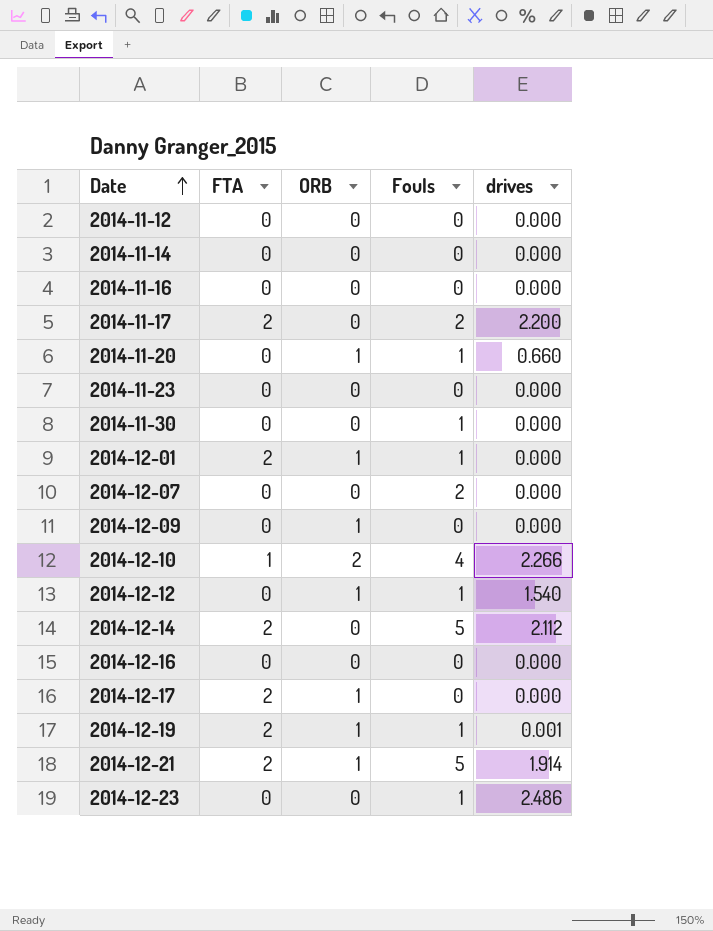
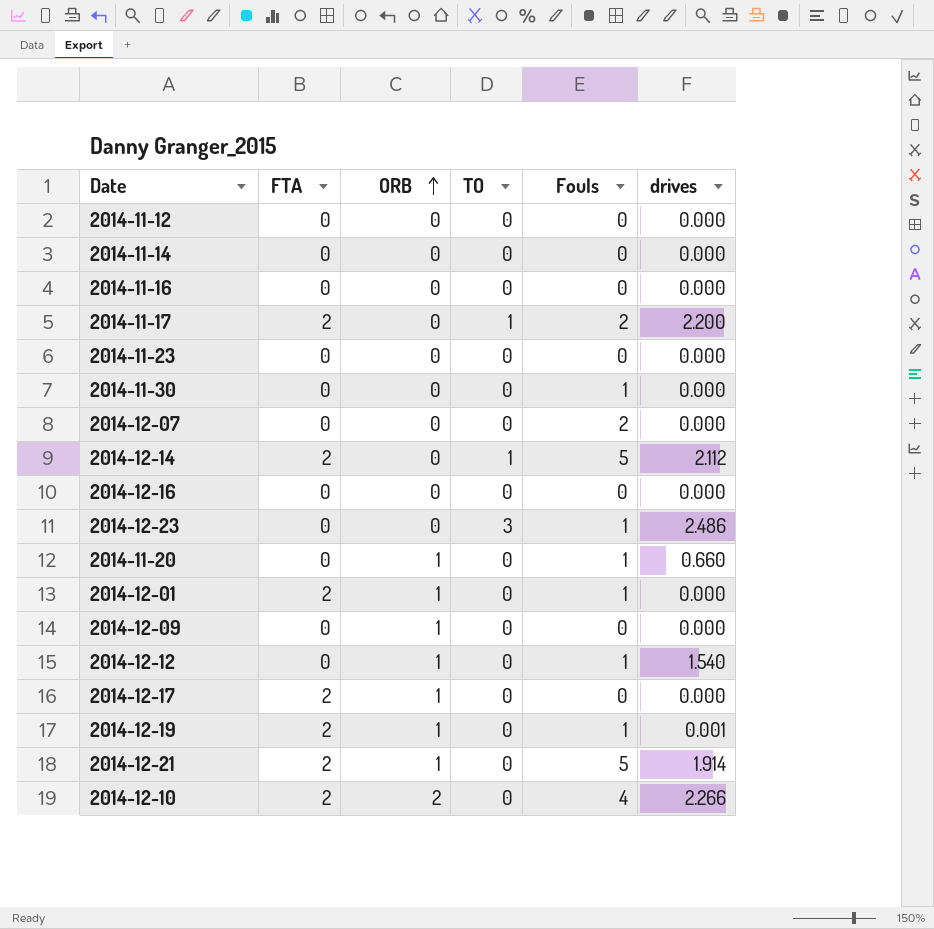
row order: Date ascending -> ORB ascending
column TO | position: none -> 4
2014-12-10 | FTA: 1 -> 2

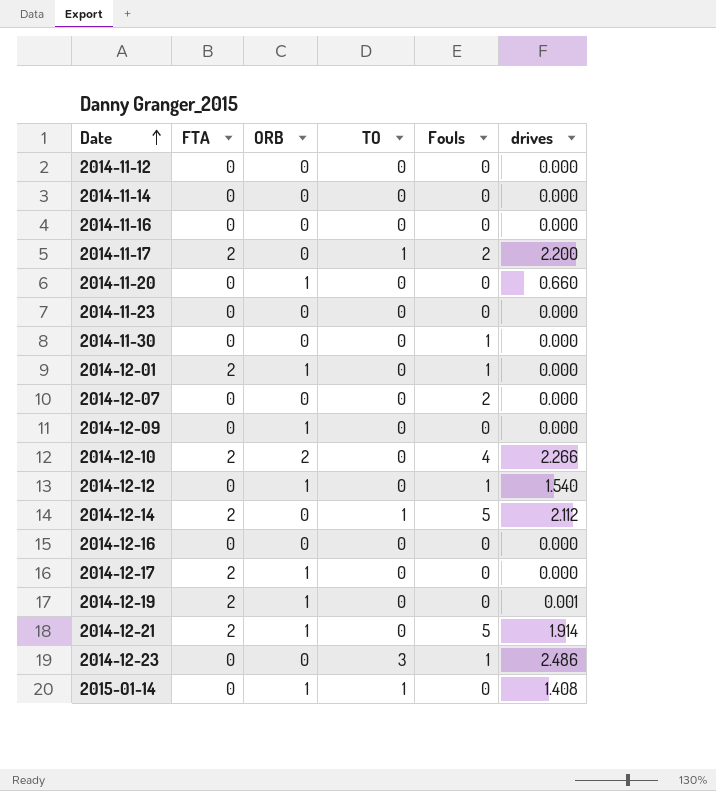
row order: ORB ascending -> Date ascending
2014-11-20 | Fouls: 1 -> 0
2014-12-19 | Fouls: 1 -> 0
row 2015-01-14: none -> 0 | 1 | 1 | 0 | 1.408

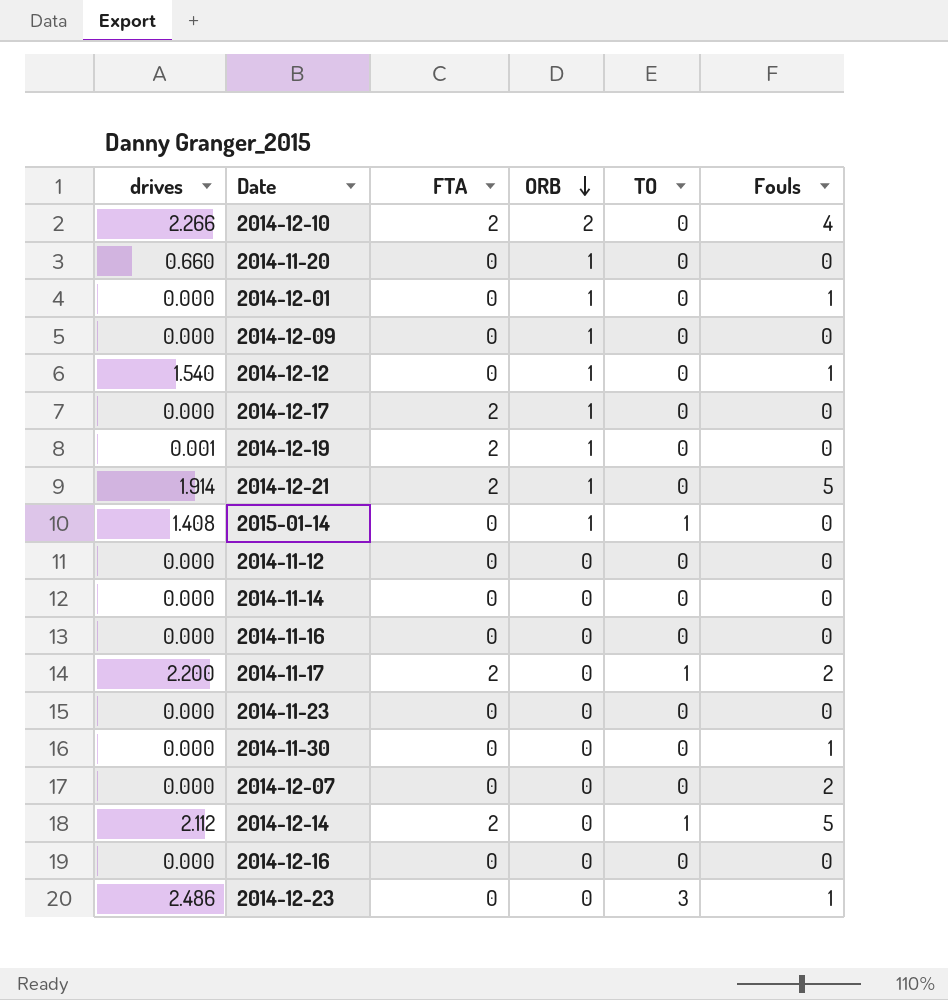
row order: Date ascending -> ORB descending
column drives | position: 6 -> 1
2014-12-01 | FTA: 2 -> 0

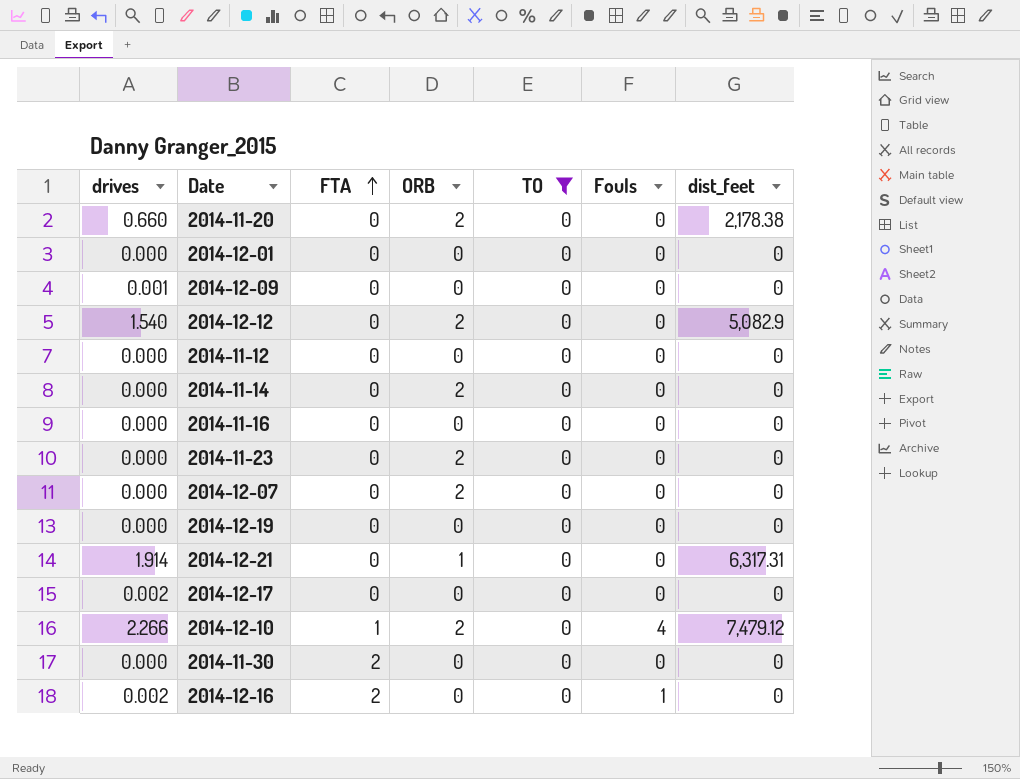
filter: none -> TO = 0
row order: ORB descending -> FTA ascending
column dist_feet | position: none -> 7
2014-11-20 | ORB: 1 -> 2
2014-12-01 | ORB: 1 -> 0
2014-12-01 | Fouls: 1 -> 0
2014-12-09 | drives: 0.000 -> 0.001
2014-12-09 | ORB: 1 -> 0
2014-12-12 | ORB: 1 -> 2
2014-12-12 | Fouls: 1 -> 0
2014-11-14 | ORB: 0 -> 2
2014-11-23 | ORB: 0 -> 2
2014-12-07 | ORB: 0 -> 2
2014-12-07 | Fouls: 2 -> 0
2014-12-19 | drives: 0.001 -> 0.000
2014-12-19 | FTA: 2 -> 0
2014-12-19 | ORB: 1 -> 0
2014-12-21 | FTA: 2 -> 0
2014-12-21 | Fouls: 5 -> 0
2014-12-17 | drives: 0.000 -> 0.002
2014-12-17 | FTA: 2 -> 0
2014-12-17 | ORB: 1 -> 0
2014-12-10 | FTA: 2 -> 1
2014-11-30 | FTA: 0 -> 2
2014-11-30 | Fouls: 1 -> 0
2014-12-16 | drives: 0.000 -> 0.002
2014-12-16 | FTA: 0 -> 2
2014-12-16 | Fouls: 0 -> 1

